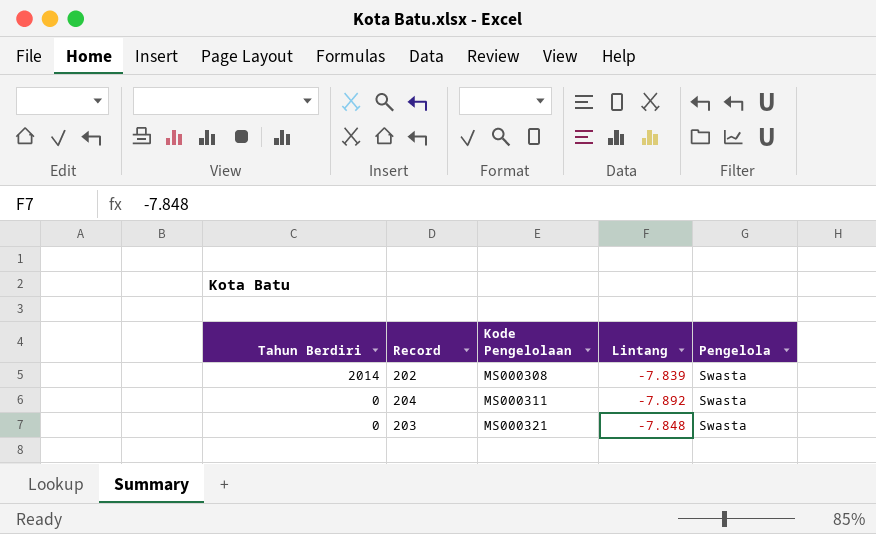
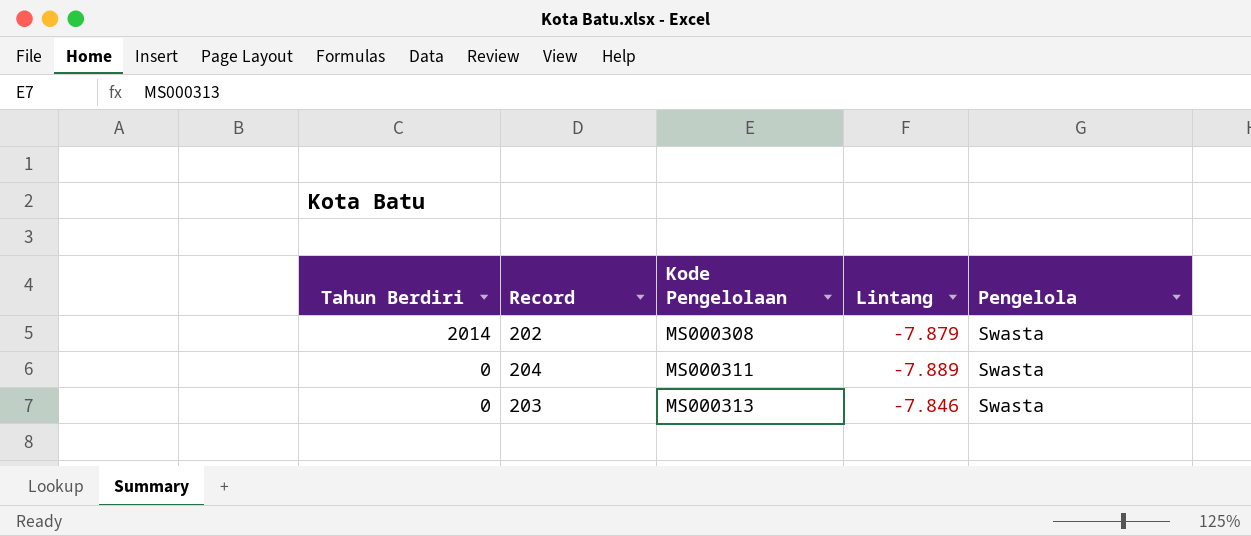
202 | Lintang: -7.839 -> -7.879
204 | Lintang: -7.892 -> -7.889
203 | Kode Pengelolaan: MS000321 -> MS000313
203 | Lintang: -7.848 -> -7.846

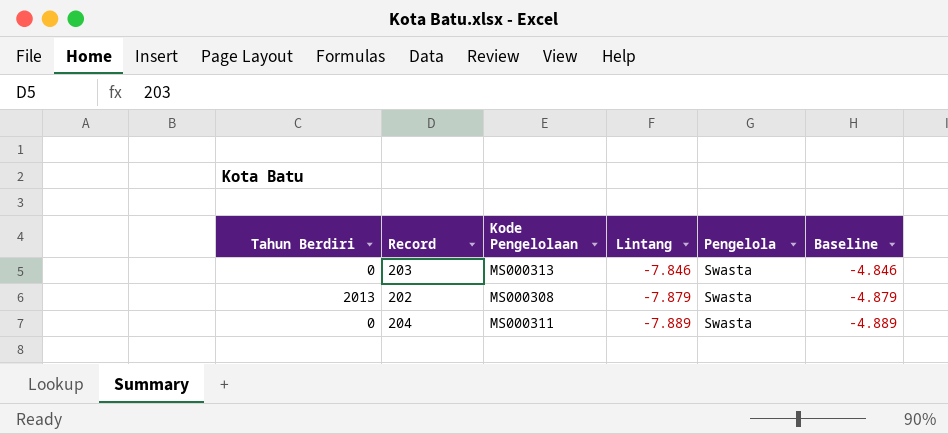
row order: Tahun Berdiri descending -> Lintang descending
column Baseline | formula: none -> [Lintang] + 3
202 | Tahun Berdiri: 2014 -> 2013

